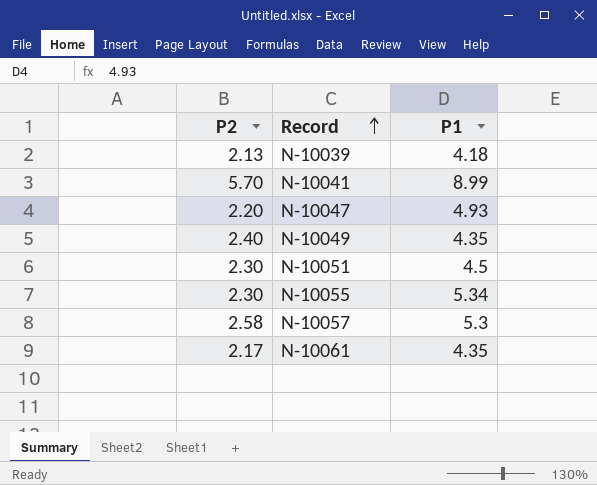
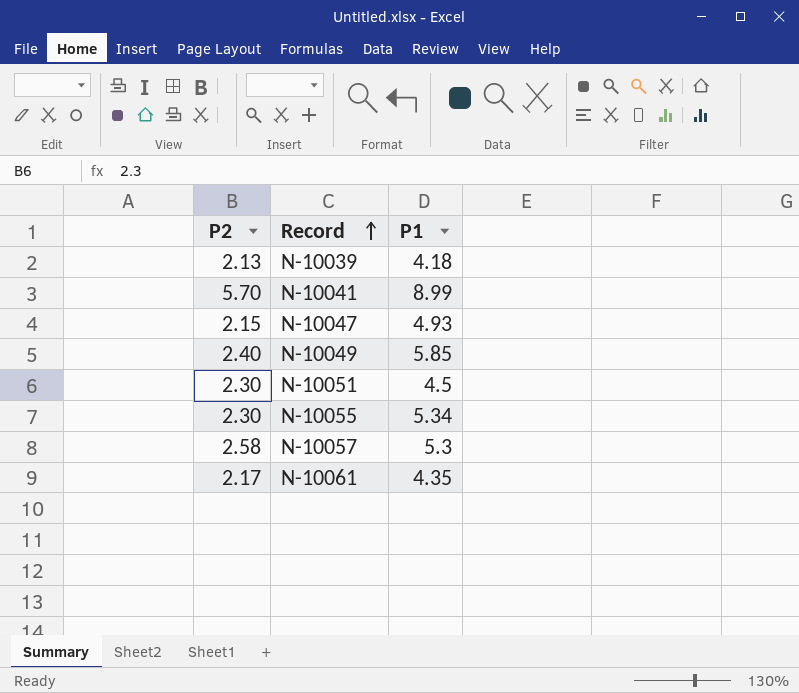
N-10047 | P2: 2.20 -> 2.15
N-10049 | P1: 4.35 -> 5.85

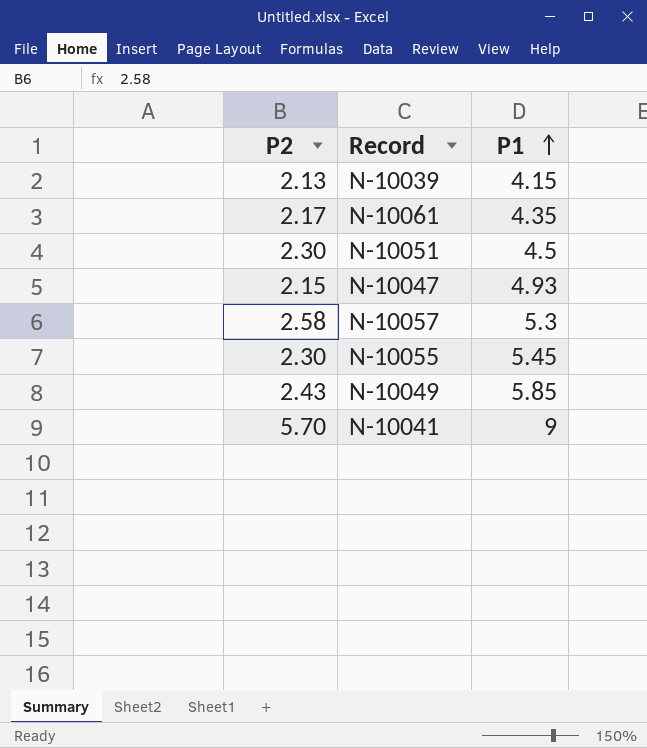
row order: Record ascending -> P1 ascending
N-10039 | P1: 4.18 -> 4.15
N-10055 | P1: 5.34 -> 5.45
N-10049 | P2: 2.40 -> 2.43
N-10041 | P1: 8.99 -> 9

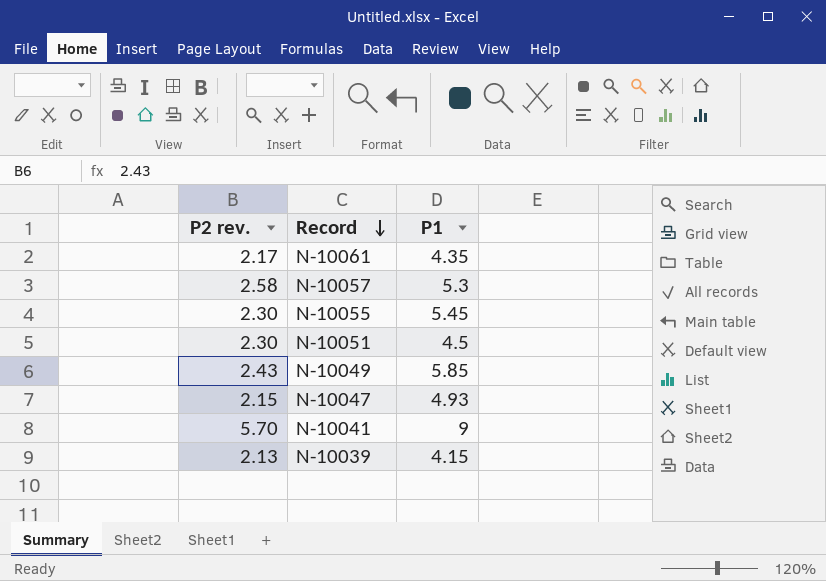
row order: P1 ascending -> Record descending
column name: P2 -> P2 rev.

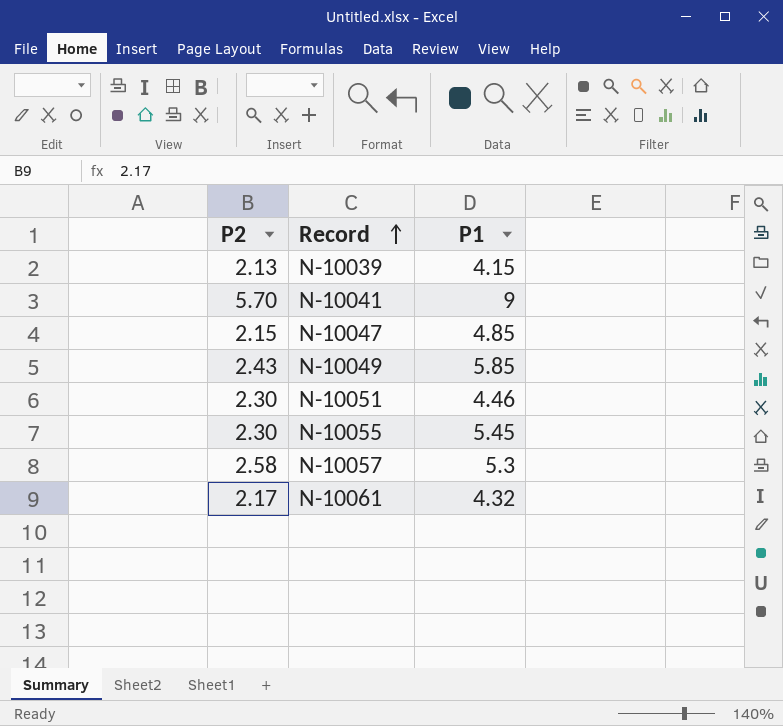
row order: Record descending -> Record ascending
column name: P2 rev. -> P2
N-10047 | P1: 4.93 -> 4.85
N-10051 | P1: 4.5 -> 4.46
N-10061 | P1: 4.35 -> 4.32

